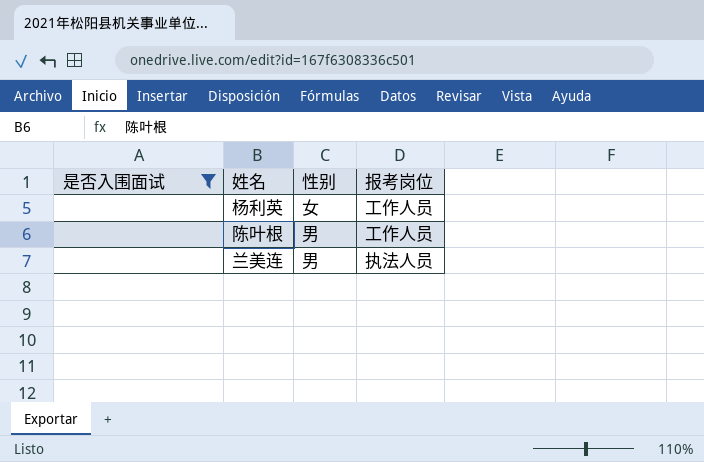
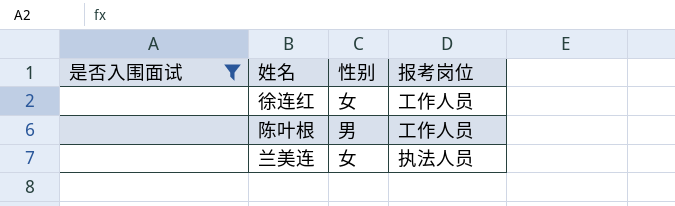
row 杨利英: none | 女 | 工作人员 -> none
row 徐连红: none -> none | 女 | 工作人员
兰美连 | 性别: 男 -> 女

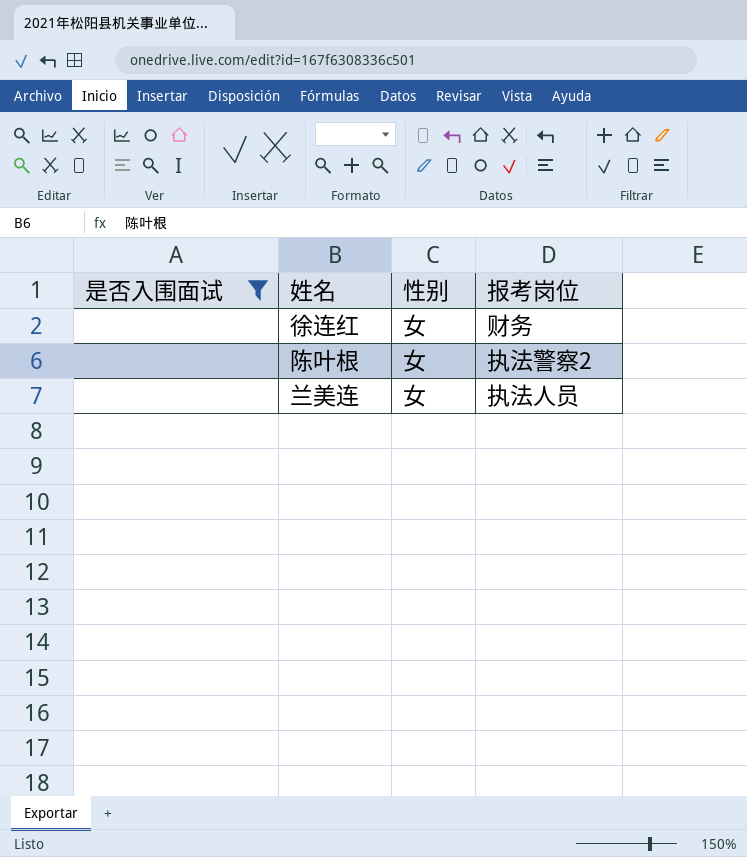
徐连红 | 报考岗位: 工作人员 -> 财务
陈叶根 | 性别: 男 -> 女
陈叶根 | 报考岗位: 工作人员 -> 执法警察2

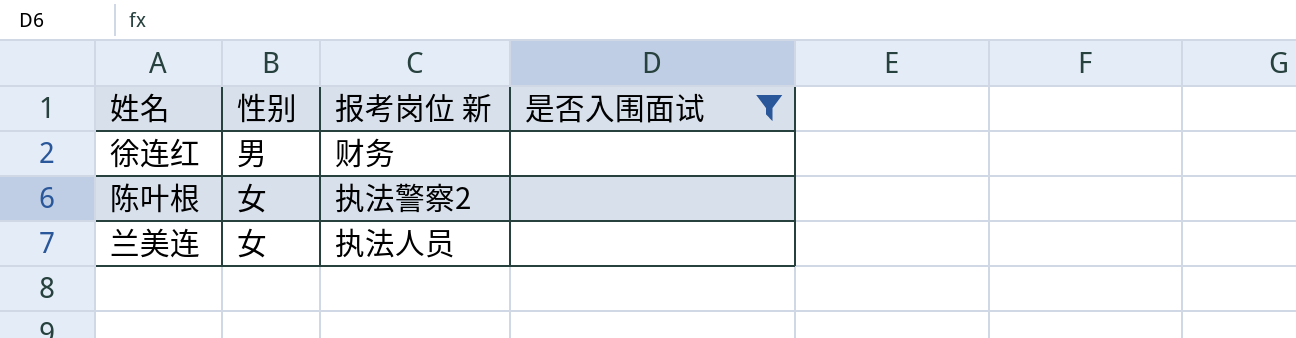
column name: 报考岗位 -> 报考岗位 新
column 是否入围面试 | position: 1 -> 4
徐连红 | 性别: 女 -> 男

